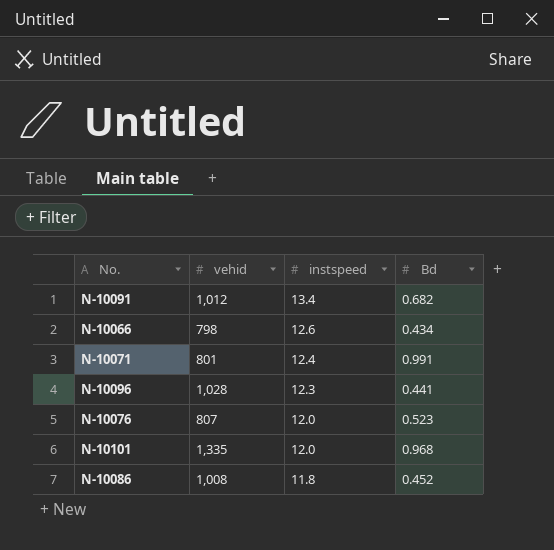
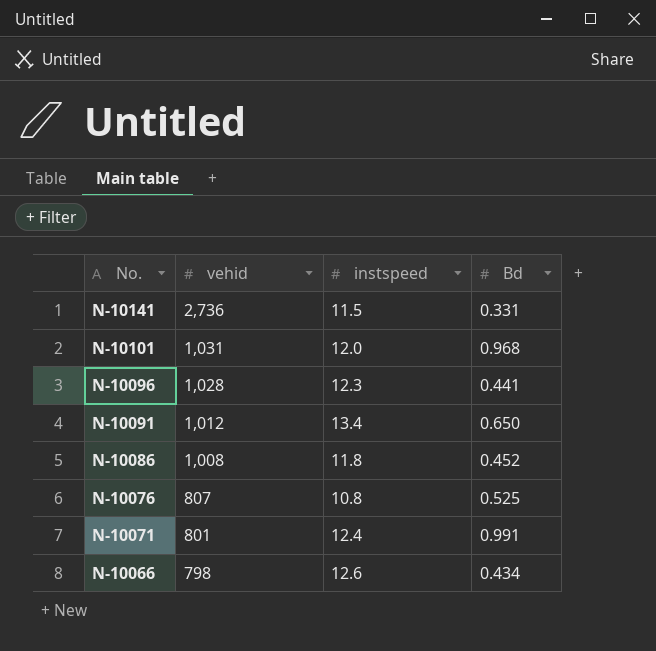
row order: instspeed descending -> No. descending
row N-10141: none -> 2,736 | 11.5 | 0.331
N-10101 | vehid: 1,335 -> 1,031
N-10091 | Bd: 0.682 -> 0.650
N-10076 | instspeed: 12.0 -> 10.8
N-10076 | Bd: 0.523 -> 0.525

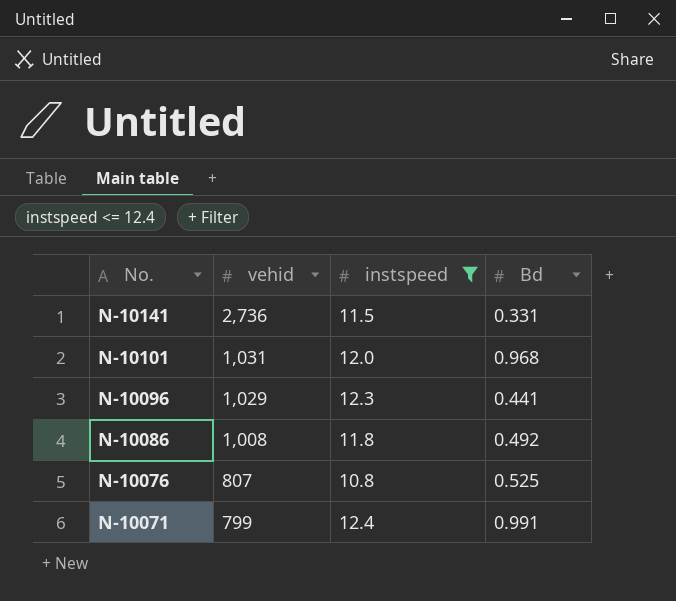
filter: none -> instspeed <= 12.4
N-10096 | vehid: 1,028 -> 1,029
N-10086 | Bd: 0.452 -> 0.492
N-10071 | vehid: 801 -> 799

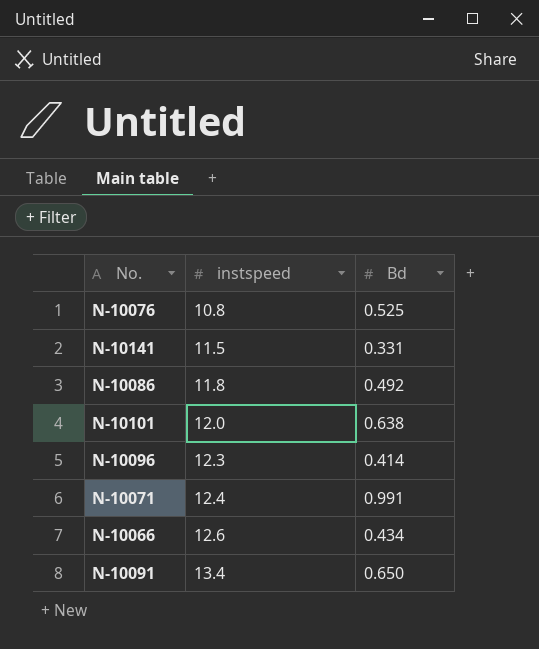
filter: instspeed <= 12.4 -> none
row order: No. descending -> instspeed ascending
column vehid | position: 2 -> none
N-10101 | Bd: 0.968 -> 0.638
N-10096 | Bd: 0.441 -> 0.414

